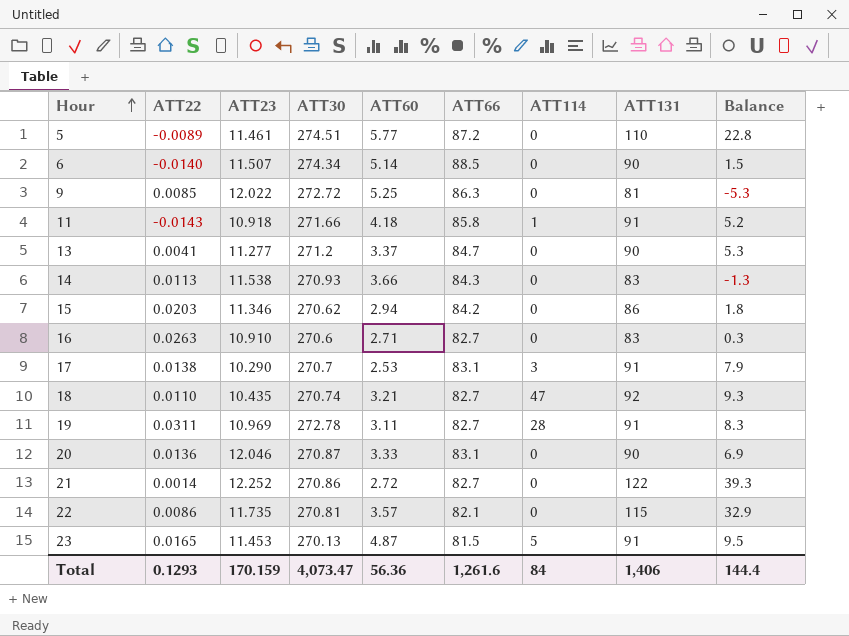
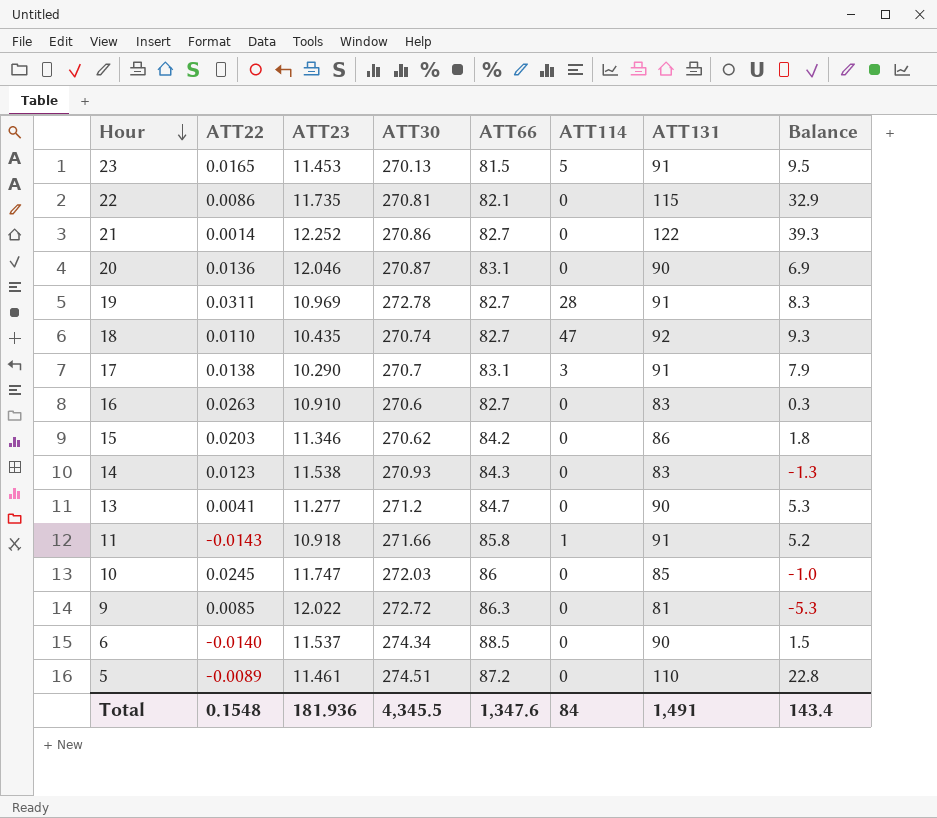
row order: Hour ascending -> Hour descending
column ATT60 | position: 5 -> none
14 | ATT22: 0.0113 -> 0.0123
row 10: none -> 0.0245 | 11.747 | 272.03 | 86 | 0 | 85 | -1.0
6 | ATT23: 11.507 -> 11.537
Total | ATT22: 0.1293 -> 0.1548
Total | ATT23: 170.159 -> 181.936
Total | ATT30: 4,073.47 -> 4,345.5
Total | ATT66: 1,261.6 -> 1,347.6
Total | ATT131: 1,406 -> 1,491
Total | Balance: 144.4 -> 143.4

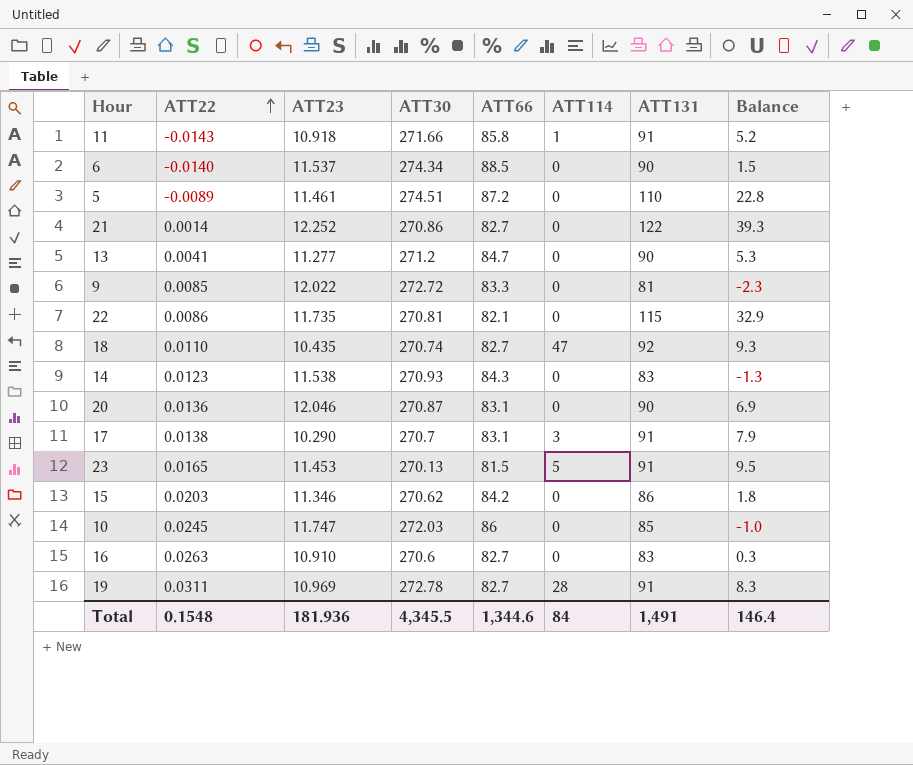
row order: Hour descending -> ATT22 ascending
9 | ATT66: 86.3 -> 83.3
9 | Balance: -5.3 -> -2.3
Total | ATT66: 1,347.6 -> 1,344.6
Total | Balance: 143.4 -> 146.4

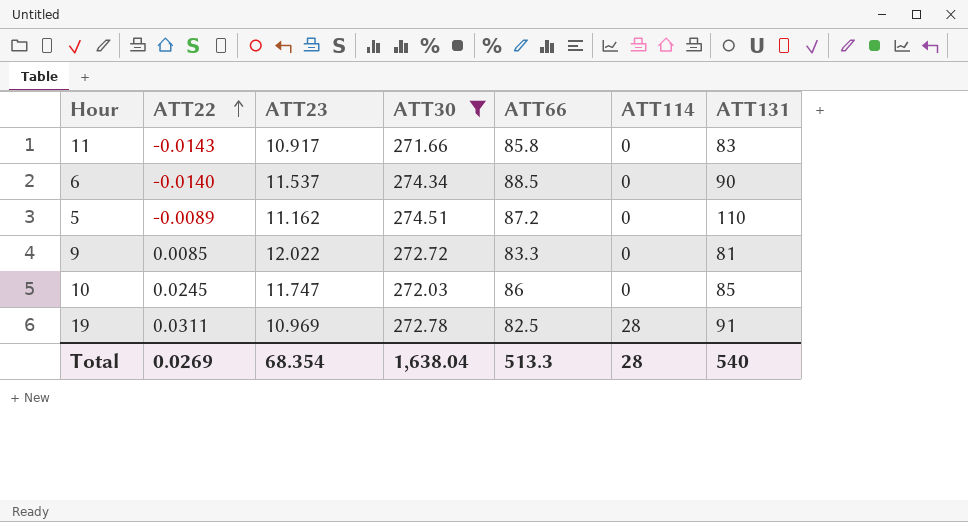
filter: none -> ATT30 >= 271.66
column Balance | formula: [ATT131] - [ATT66] -> none
11 | ATT23: 10.918 -> 10.917
11 | ATT114: 1 -> 0
11 | ATT131: 91 -> 83
5 | ATT23: 11.461 -> 11.162
19 | ATT66: 82.7 -> 82.5
Total | ATT22: 0.1548 -> 0.0269
Total | ATT23: 181.936 -> 68.354
Total | ATT30: 4,345.5 -> 1,638.04
Total | ATT66: 1,344.6 -> 513.3
Total | ATT114: 84 -> 28
Total | ATT131: 1,491 -> 540

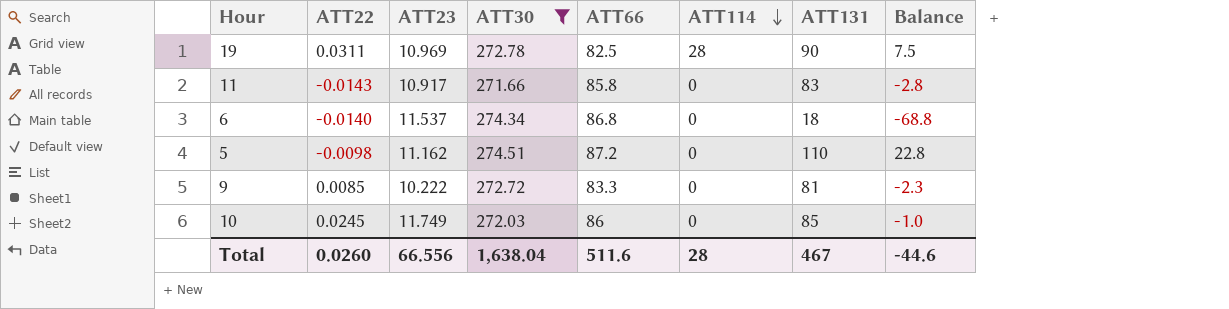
row order: ATT22 ascending -> ATT114 descending
column Balance | formula: none -> [ATT131] - [ATT66]
19 | ATT131: 91 -> 90
6 | ATT66: 88.5 -> 86.8
6 | ATT131: 90 -> 18
5 | ATT22: -0.0089 -> -0.0098
9 | ATT23: 12.022 -> 10.222
10 | ATT23: 11.747 -> 11.749
Total | ATT22: 0.0269 -> 0.0260
Total | ATT23: 68.354 -> 66.556
Total | ATT66: 513.3 -> 511.6
Total | ATT131: 540 -> 467

